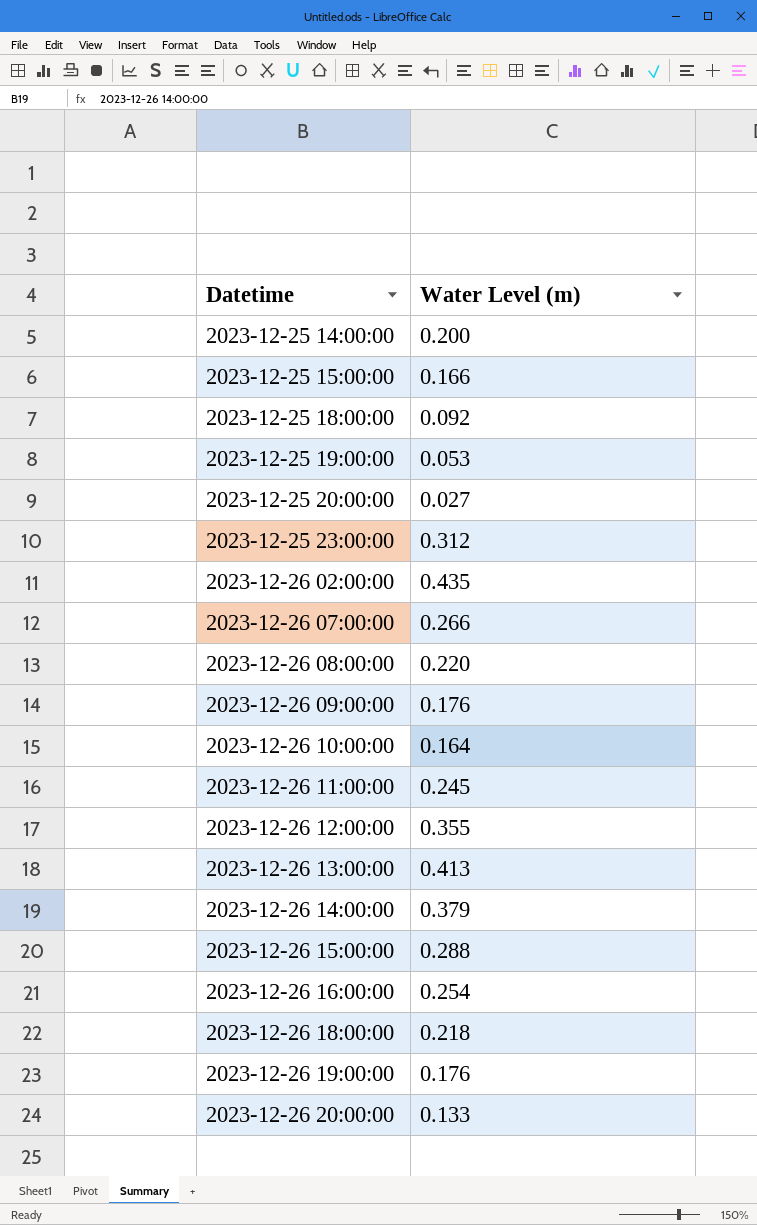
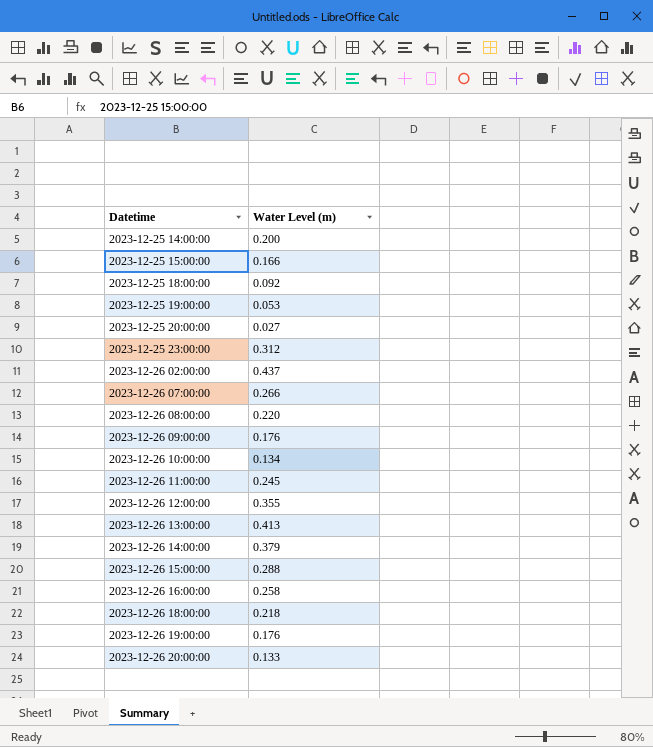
2023-12-26 02:00:00 | Water Level (m): 0.435 -> 0.437
2023-12-26 10:00:00 | Water Level (m): 0.164 -> 0.134
2023-12-26 16:00:00 | Water Level (m): 0.254 -> 0.258

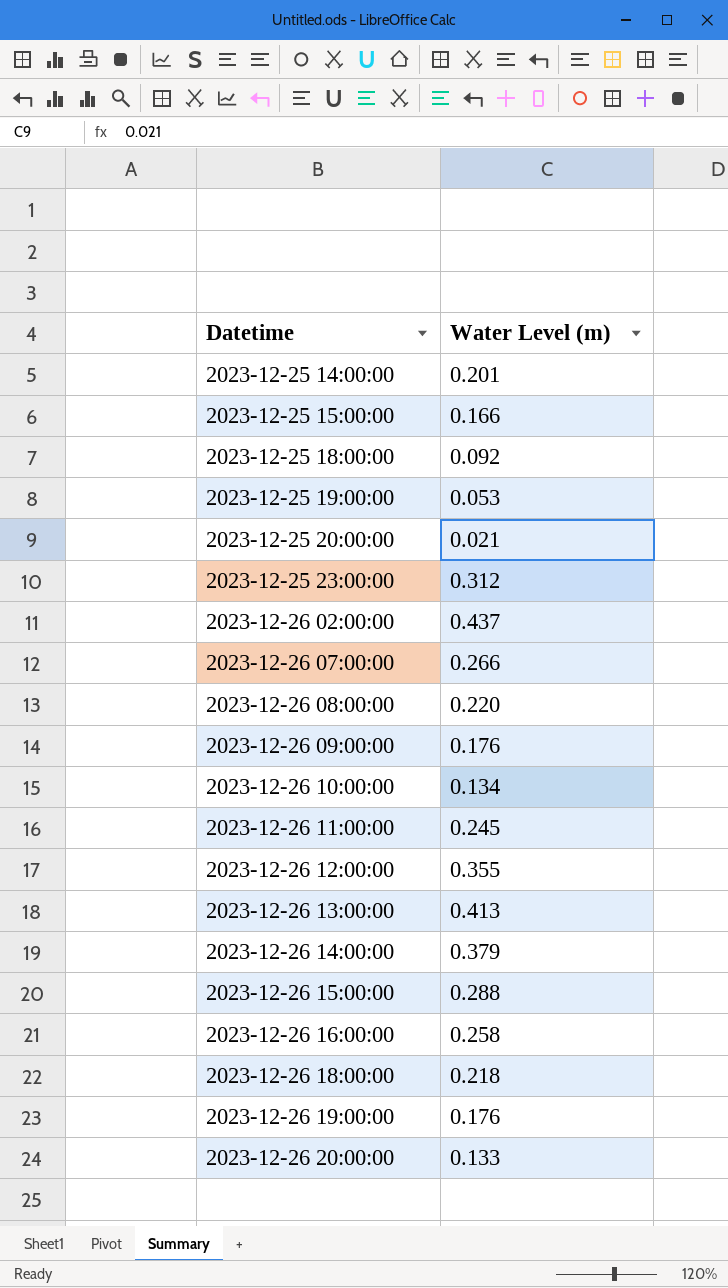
2023-12-25 14:00:00 | Water Level (m): 0.200 -> 0.201
2023-12-25 20:00:00 | Water Level (m): 0.027 -> 0.021

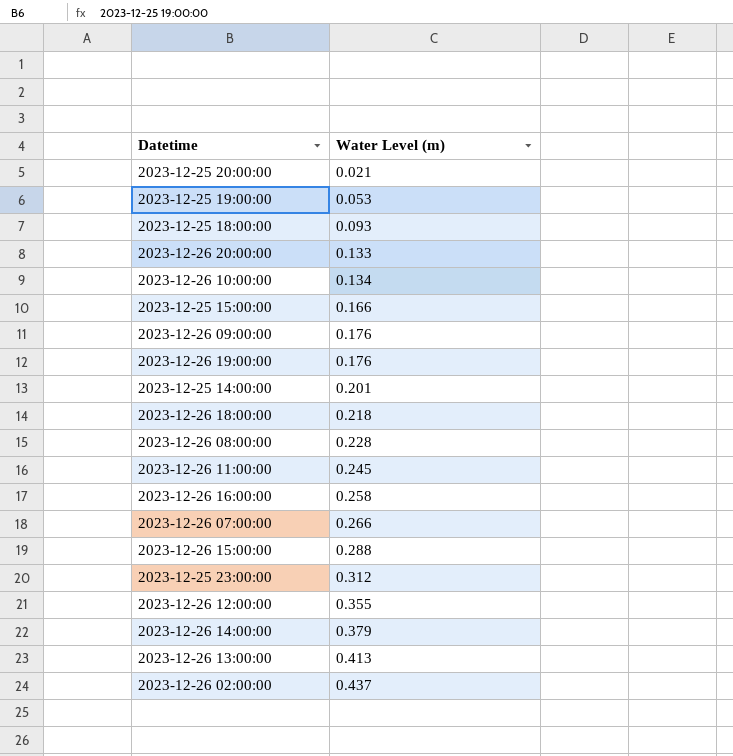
row order: Datetime ascending -> Water Level (m) ascending
2023-12-25 18:00:00 | Water Level (m): 0.092 -> 0.093
2023-12-26 08:00:00 | Water Level (m): 0.220 -> 0.228

